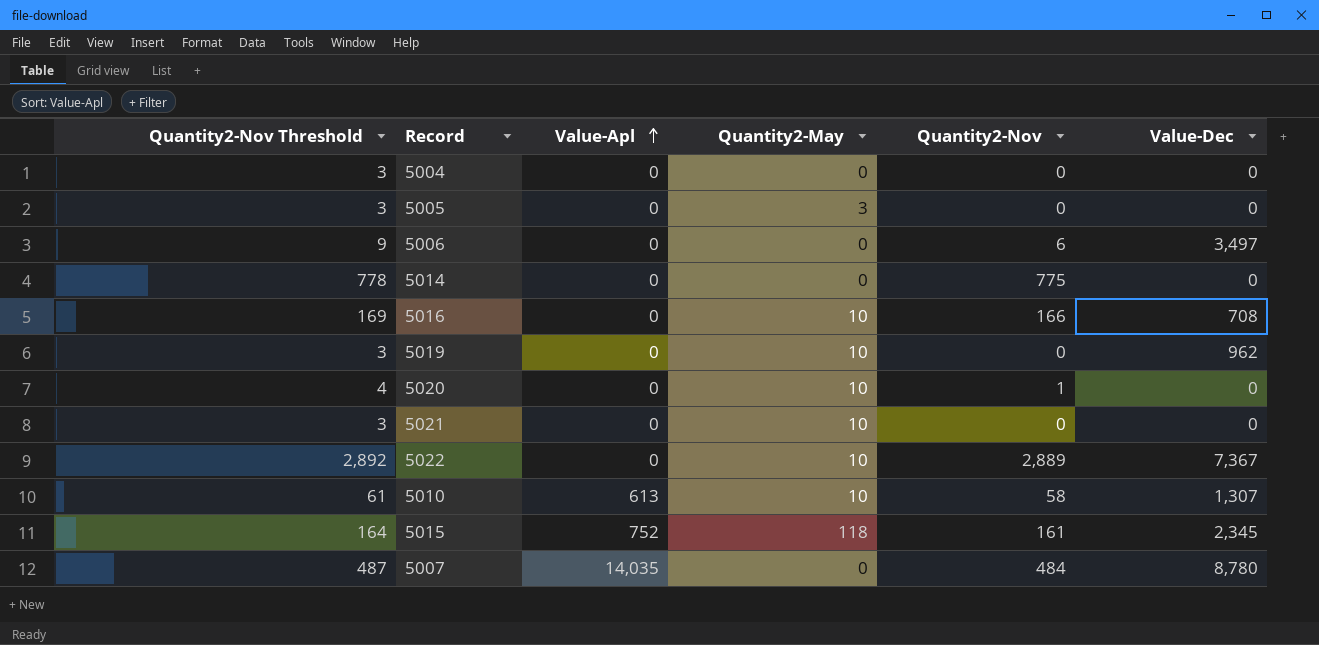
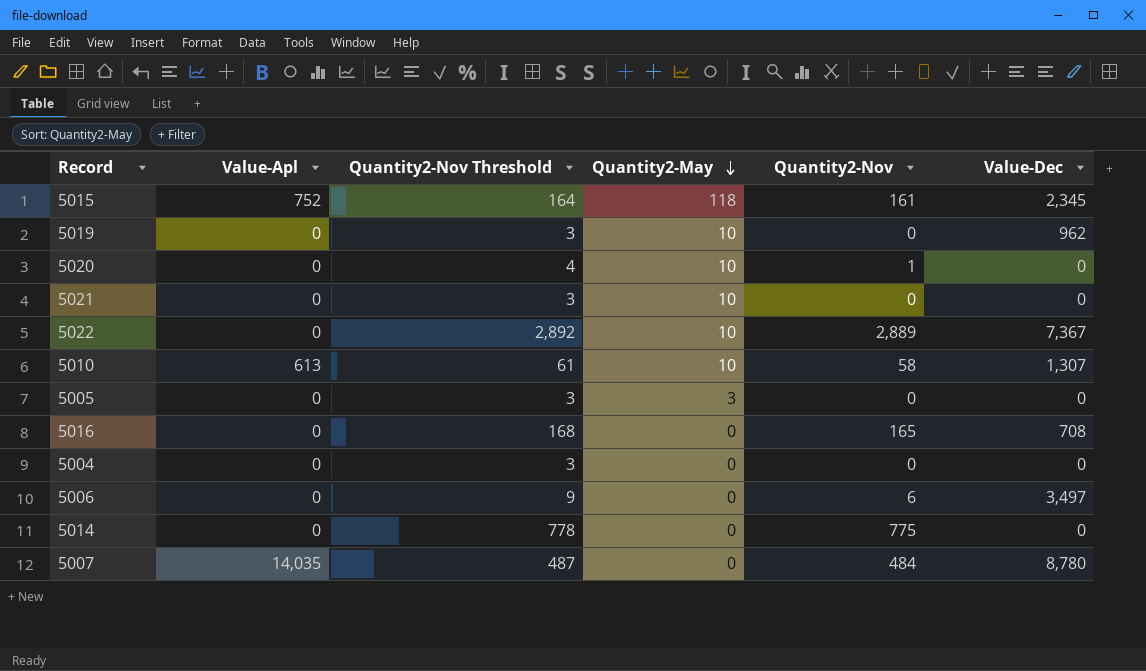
row order: Value-Apl ascending -> Quantity2-May descending
column Quantity2-Nov Threshold | position: 1 -> 3
5016 | Quantity2-Nov Threshold: 169 -> 168
5016 | Quantity2-May: 10 -> 0
5016 | Quantity2-Nov: 166 -> 165

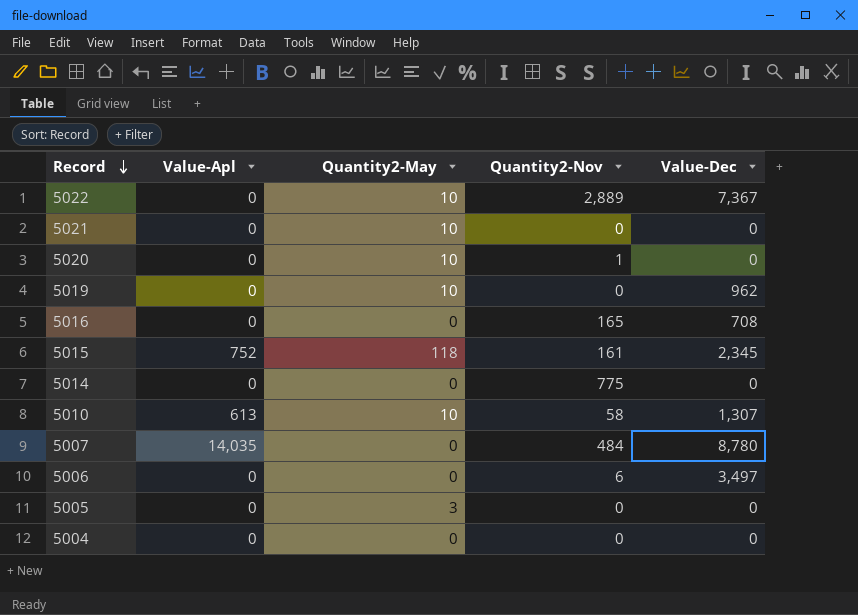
row order: Quantity2-May descending -> Record descending
column Quantity2-Nov Threshold | formula: [Quantity2-Nov] + 3 -> none

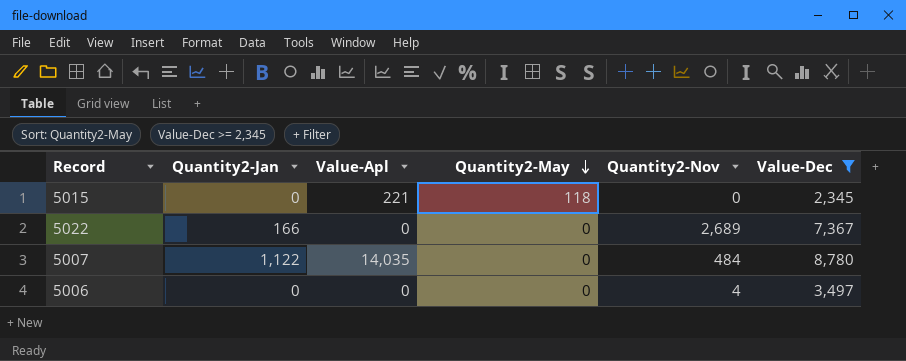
filter: none -> Value-Dec >= 2,345
row order: Record descending -> Quantity2-May descending
column Quantity2-Jan | position: none -> 2
5015 | Value-Apl: 752 -> 221
5015 | Quantity2-Nov: 161 -> 0
5022 | Quantity2-May: 10 -> 0
5022 | Quantity2-Nov: 2,889 -> 2,689
5006 | Quantity2-Nov: 6 -> 4

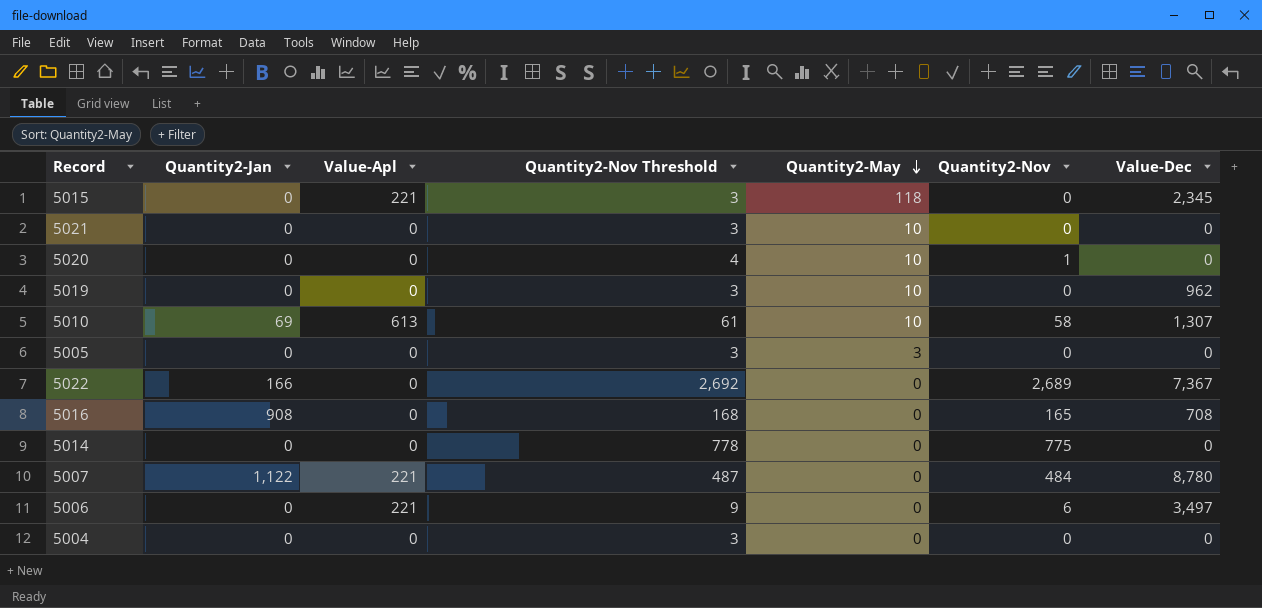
filter: Value-Dec >= 2,345 -> none
column Quantity2-Nov Threshold | formula: none -> [Quantity2-Nov] + 3
5007 | Value-Apl: 14,035 -> 221
5006 | Value-Apl: 0 -> 221
5006 | Quantity2-Nov: 4 -> 6

